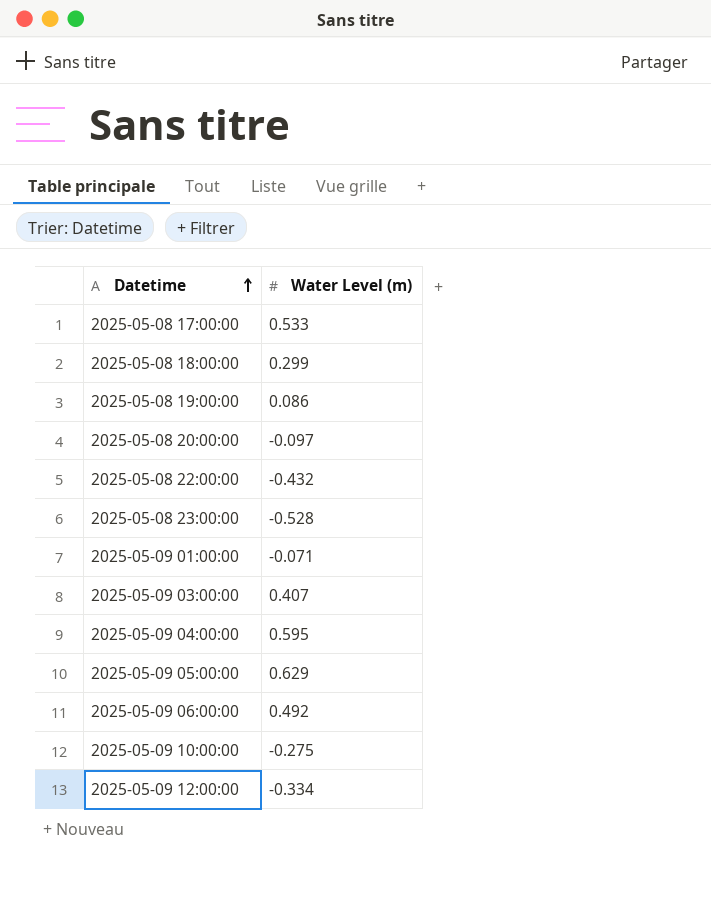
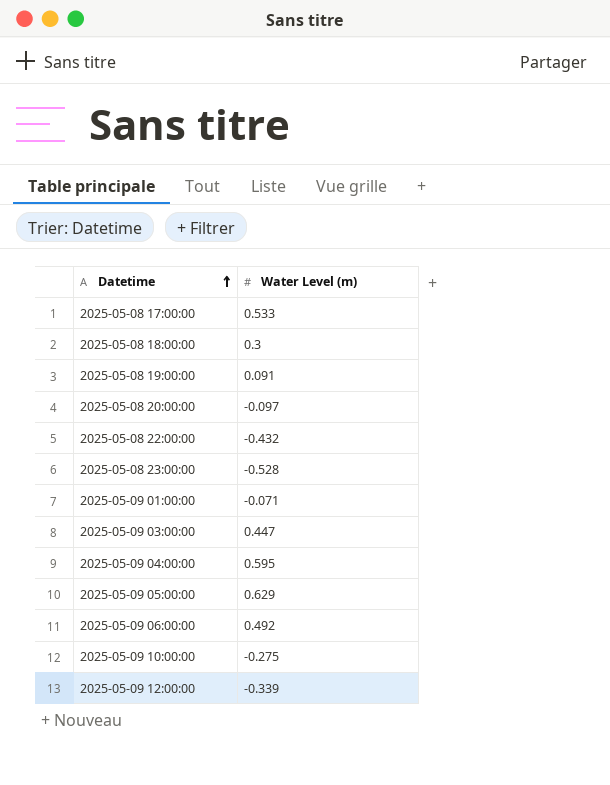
2025-05-08 18:00:00 | Water Level (m): 0.299 -> 0.3
2025-05-08 19:00:00 | Water Level (m): 0.086 -> 0.091
2025-05-09 03:00:00 | Water Level (m): 0.407 -> 0.447
2025-05-09 12:00:00 | Water Level (m): -0.334 -> -0.339

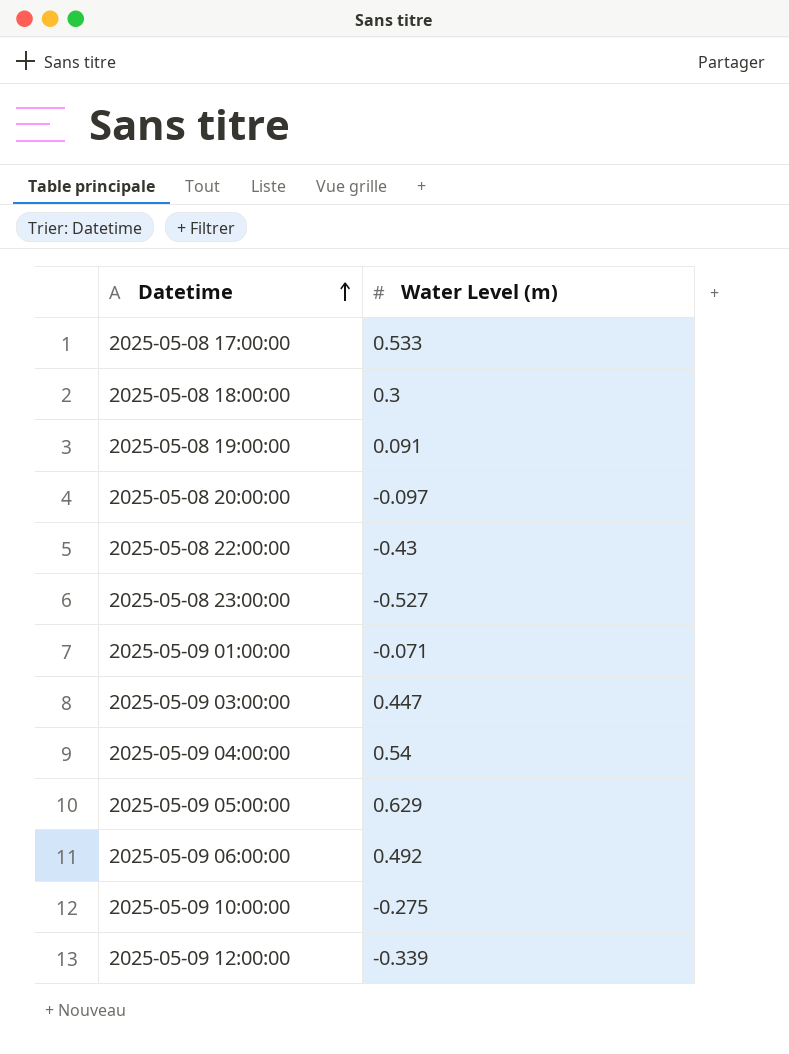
2025-05-08 22:00:00 | Water Level (m): -0.432 -> -0.43
2025-05-08 23:00:00 | Water Level (m): -0.528 -> -0.527
2025-05-09 04:00:00 | Water Level (m): 0.595 -> 0.54

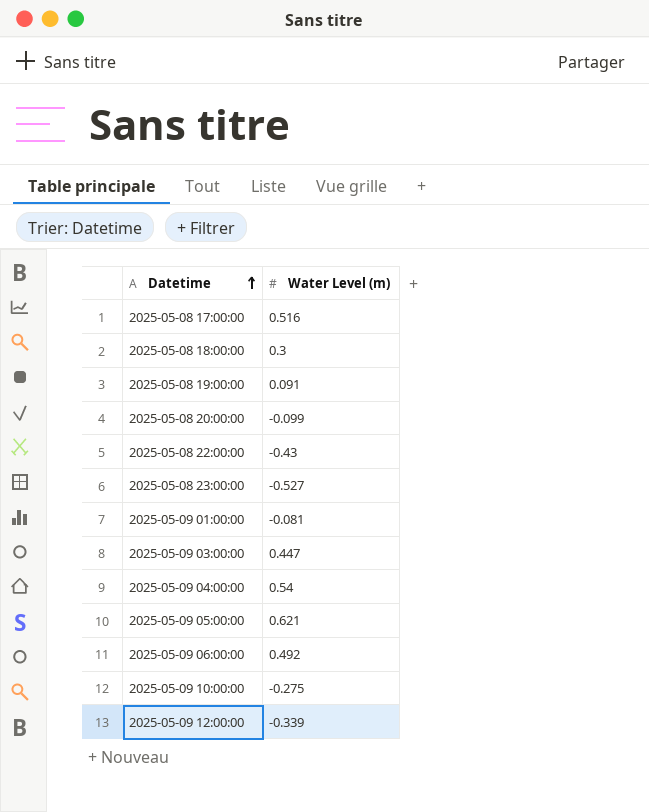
2025-05-08 17:00:00 | Water Level (m): 0.533 -> 0.516
2025-05-08 20:00:00 | Water Level (m): -0.097 -> -0.099
2025-05-09 01:00:00 | Water Level (m): -0.071 -> -0.081
2025-05-09 05:00:00 | Water Level (m): 0.629 -> 0.621

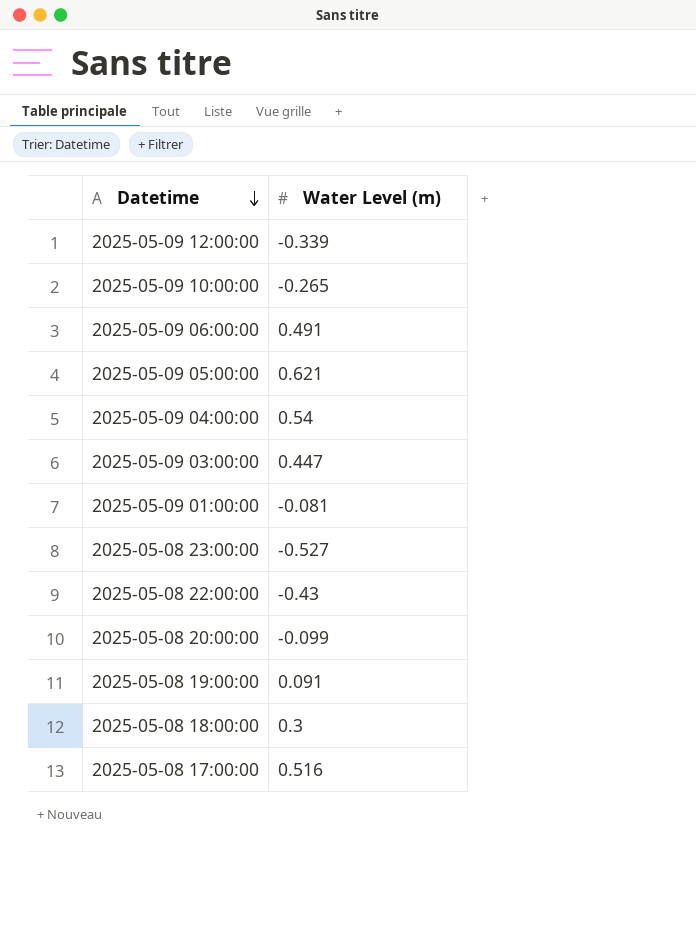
row order: Datetime ascending -> Datetime descending
2025-05-09 10:00:00 | Water Level (m): -0.275 -> -0.265
2025-05-09 06:00:00 | Water Level (m): 0.492 -> 0.491

